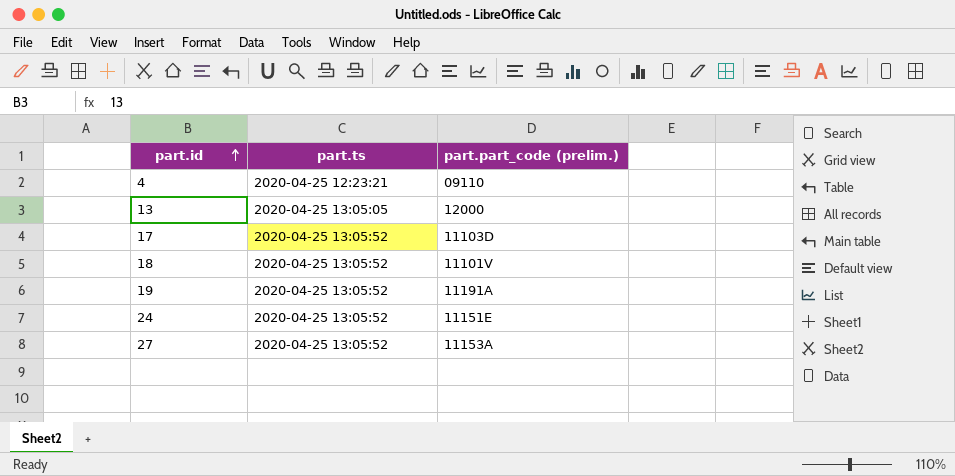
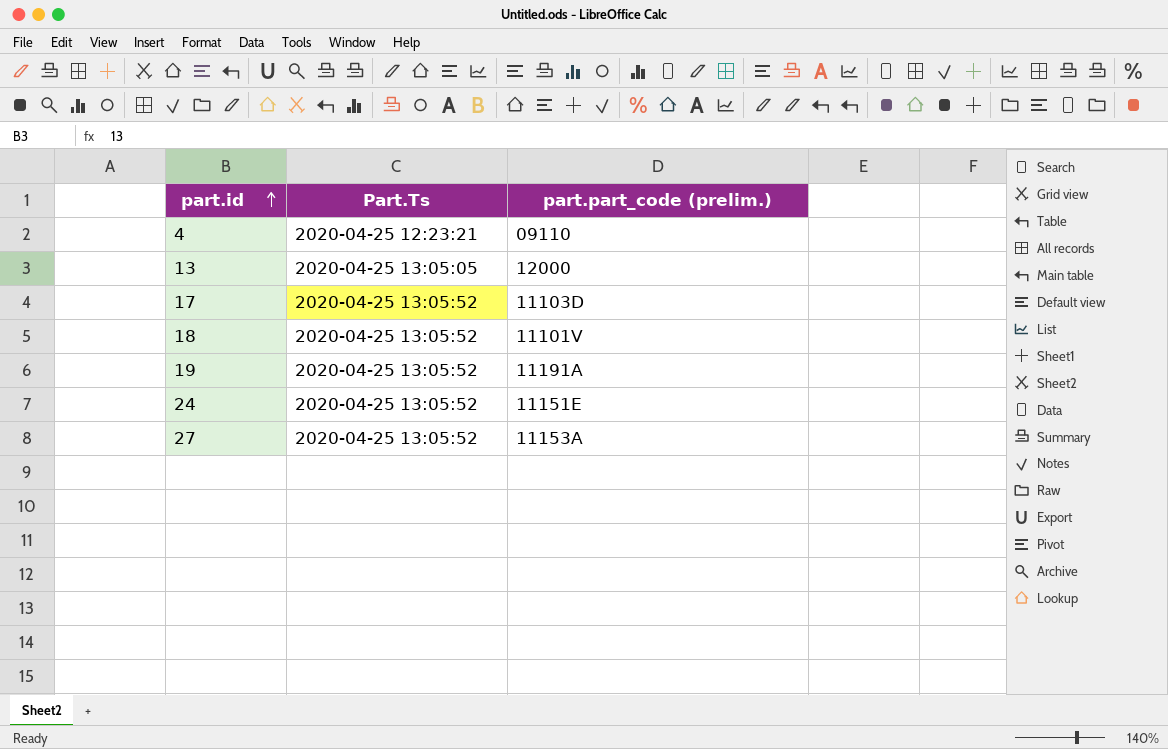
column name: part.ts -> Part.Ts

